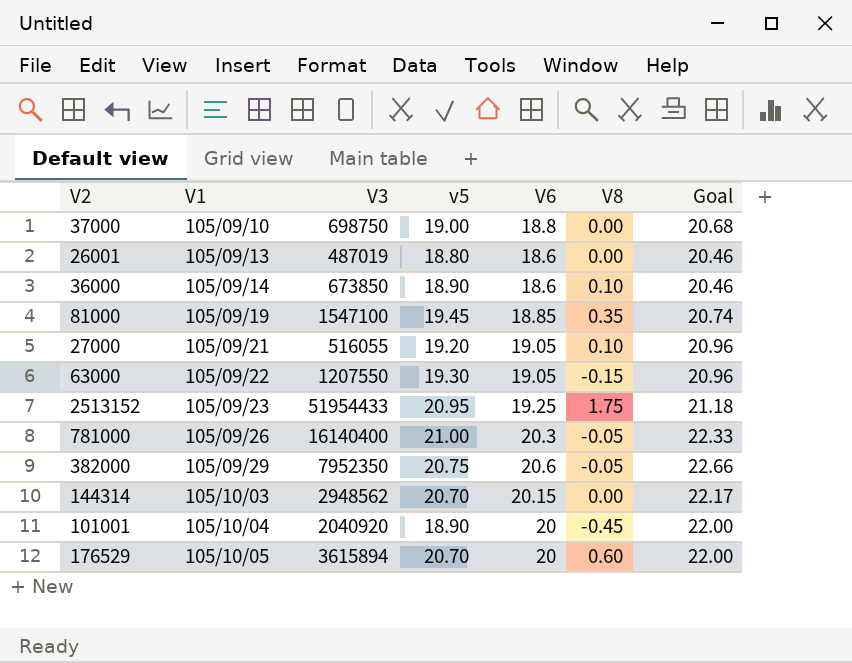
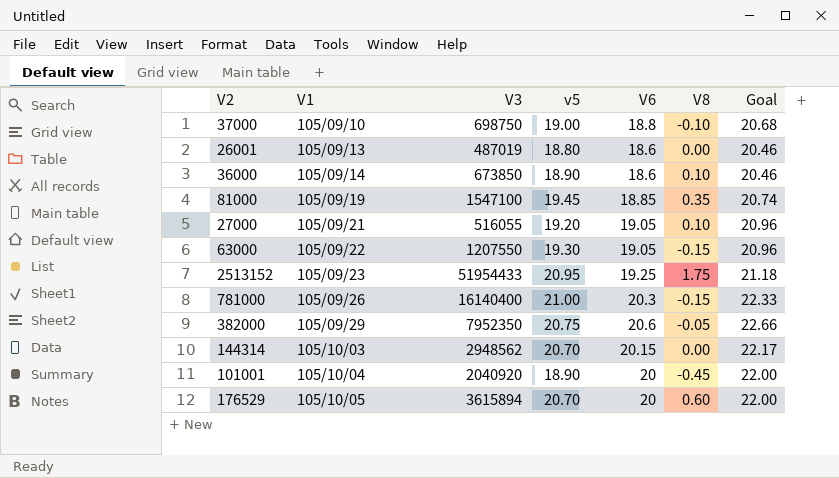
37000 | V8: 0.00 -> -0.10
781000 | V8: -0.05 -> -0.15

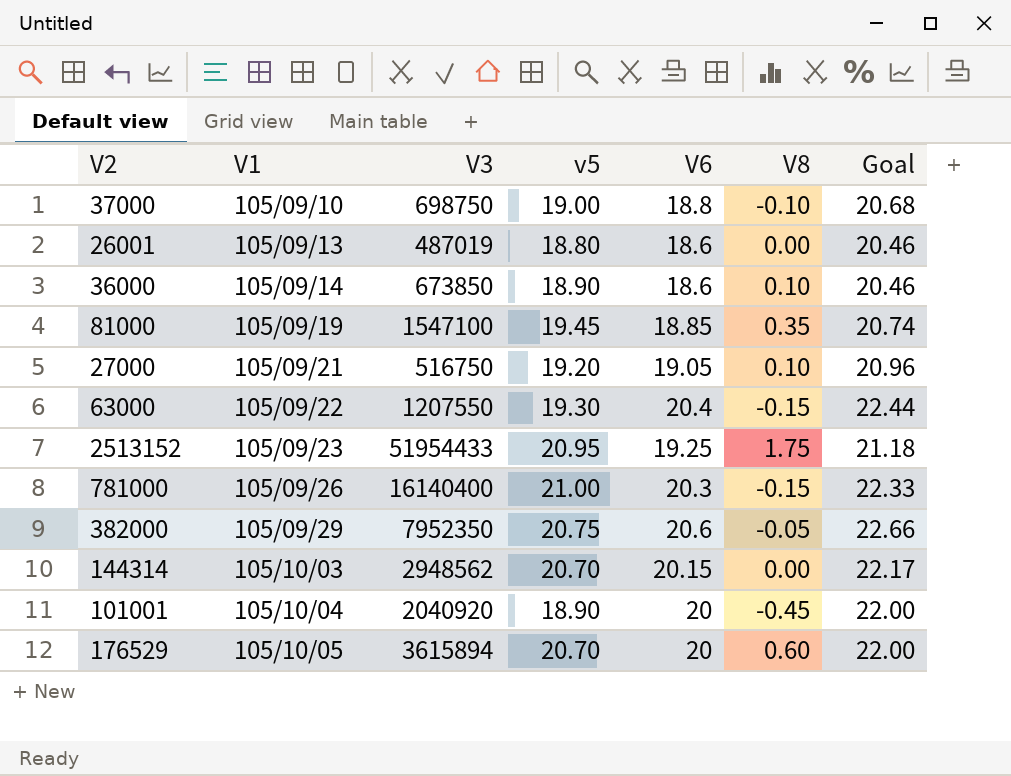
27000 | V3: 516055 -> 516750
63000 | V6: 19.05 -> 20.4
63000 | Goal: 20.96 -> 22.44

